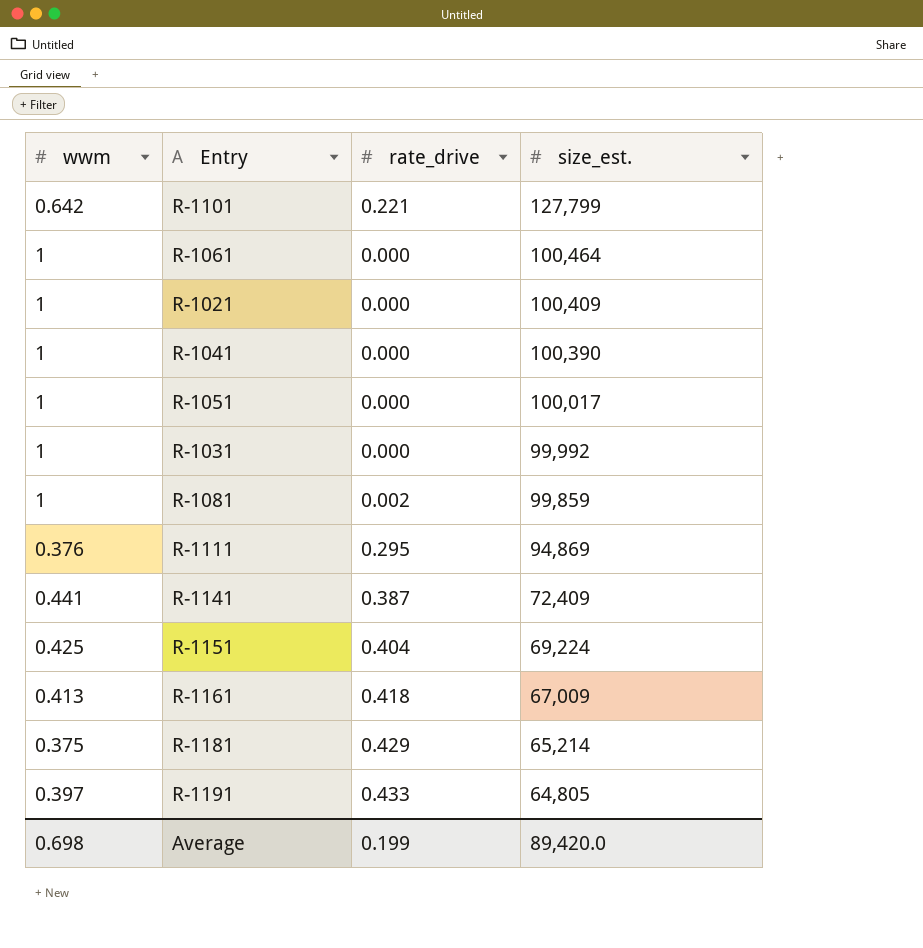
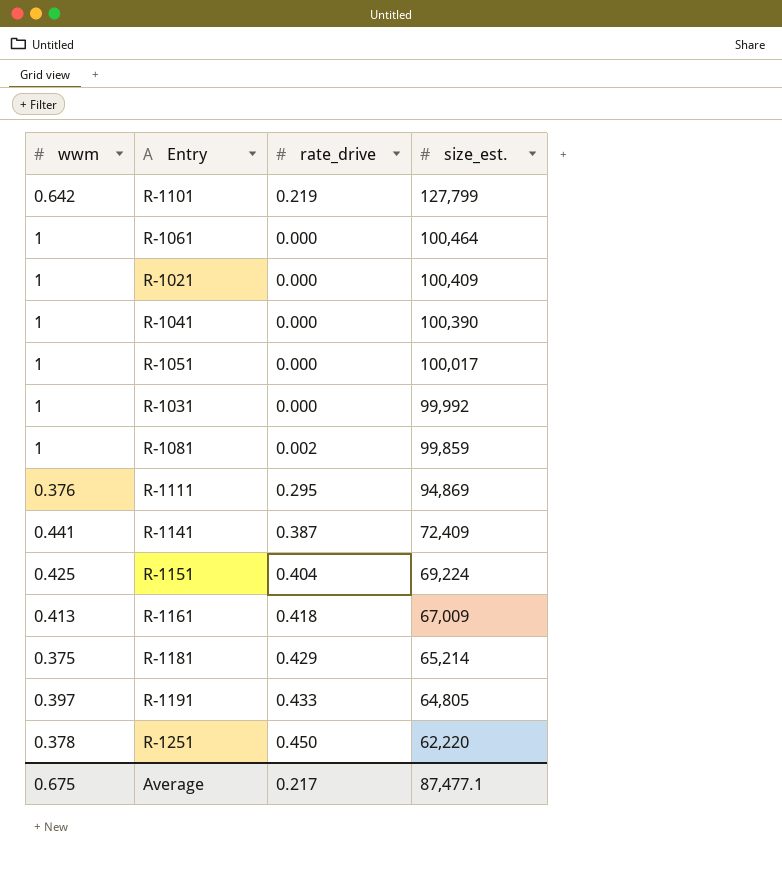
R-1101 | rate_drive: 0.221 -> 0.219
row R-1251: none -> 0.378 | 0.450 | 62,220
Average | wwm: 0.698 -> 0.675
Average | rate_drive: 0.199 -> 0.217
Average | size_est.: 89,420.0 -> 87,477.1

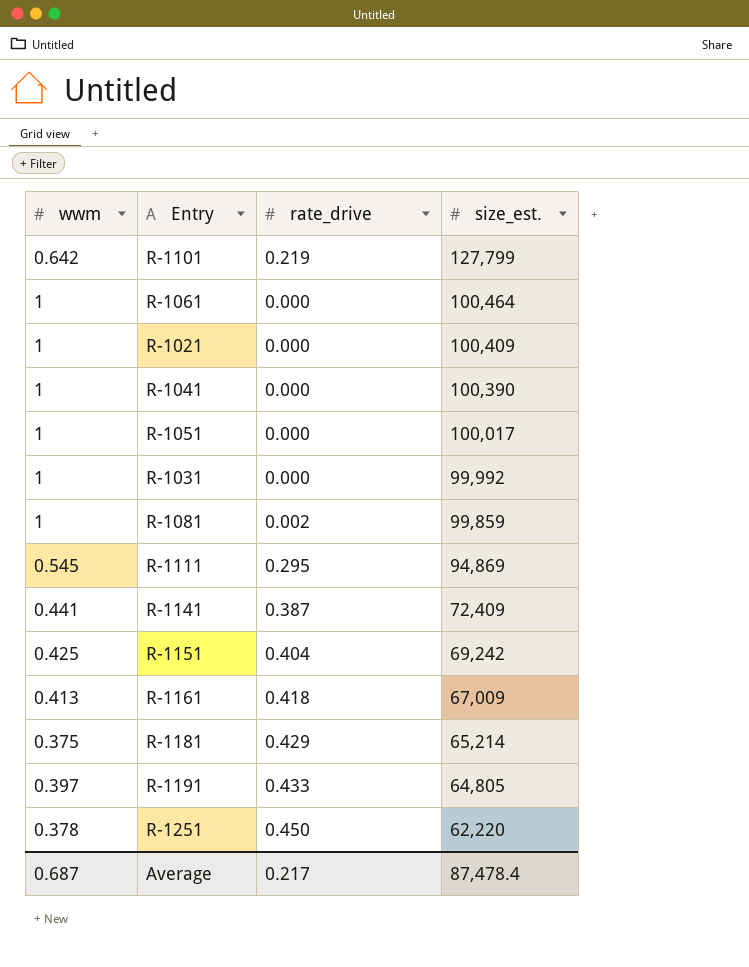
R-1111 | wwm: 0.376 -> 0.545
R-1151 | size_est.: 69,224 -> 69,242
Average | wwm: 0.675 -> 0.687
Average | size_est.: 87,477.1 -> 87,478.4

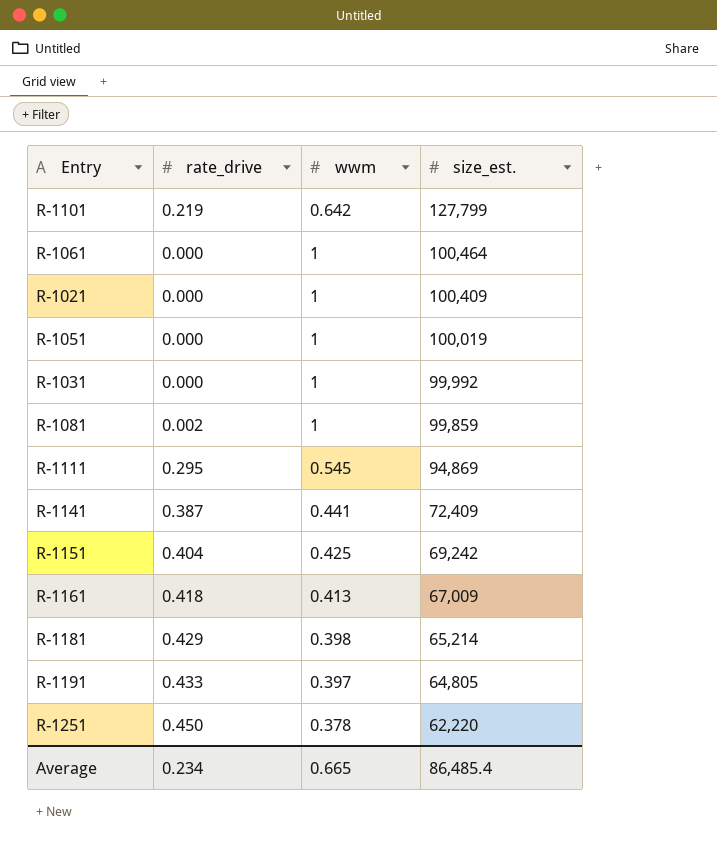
column wwm | position: 1 -> 3
row R-1041: 1 | 0.000 | 100,390 -> none
R-1051 | size_est.: 100,017 -> 100,019
R-1181 | wwm: 0.375 -> 0.398
Average | rate_drive: 0.217 -> 0.234
Average | wwm: 0.687 -> 0.665
Average | size_est.: 87,478.4 -> 86,485.4

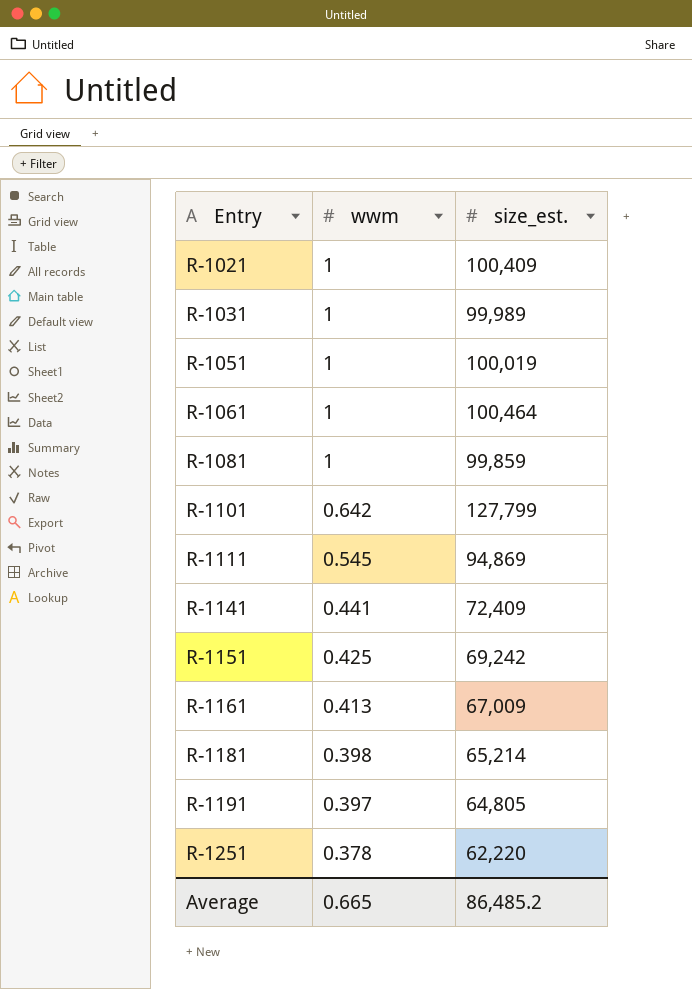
row order: size_est. descending -> Entry ascending
column rate_drive | position: 2 -> none
R-1031 | size_est.: 99,992 -> 99,989
Average | size_est.: 86,485.4 -> 86,485.2

